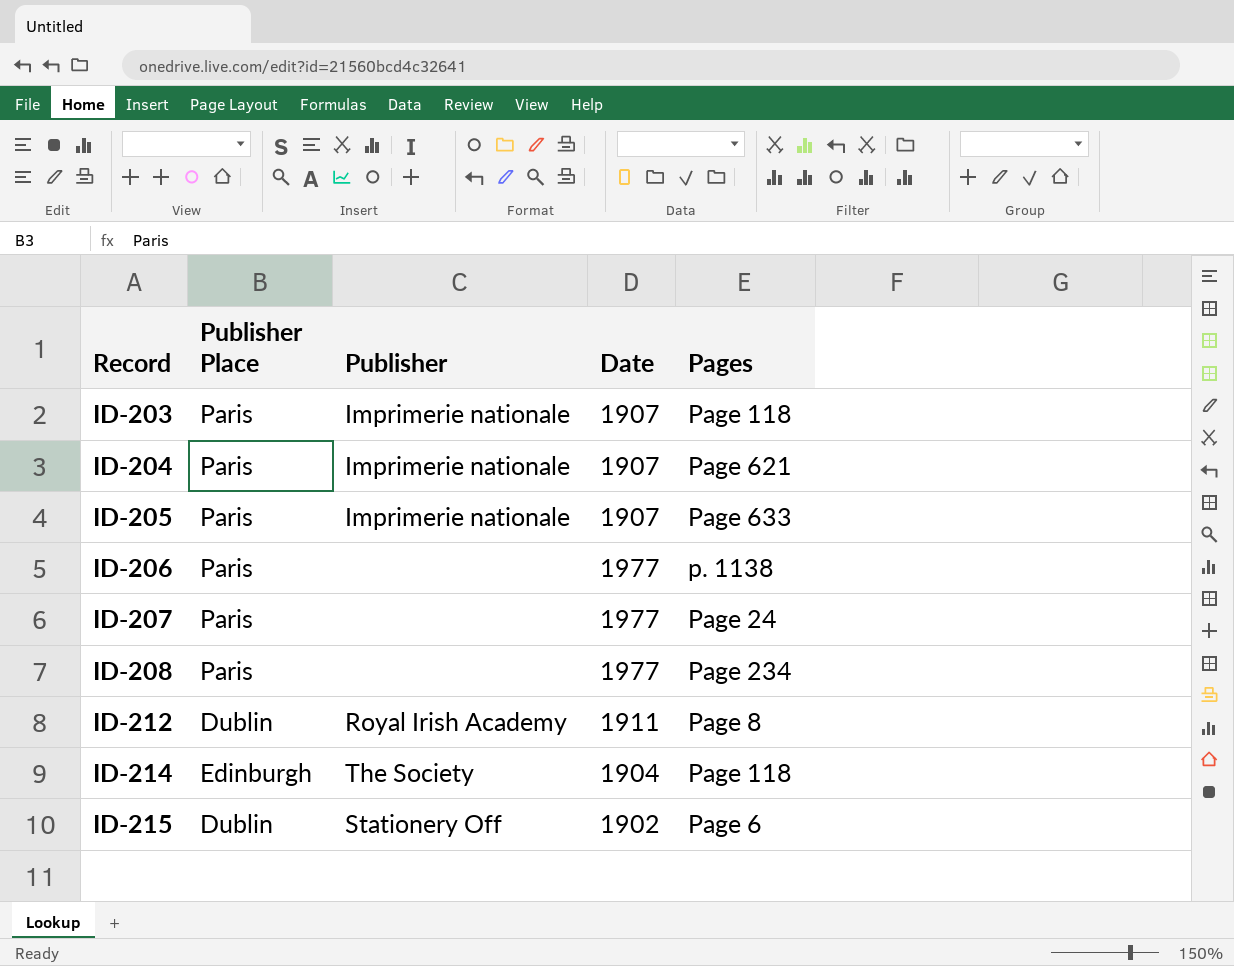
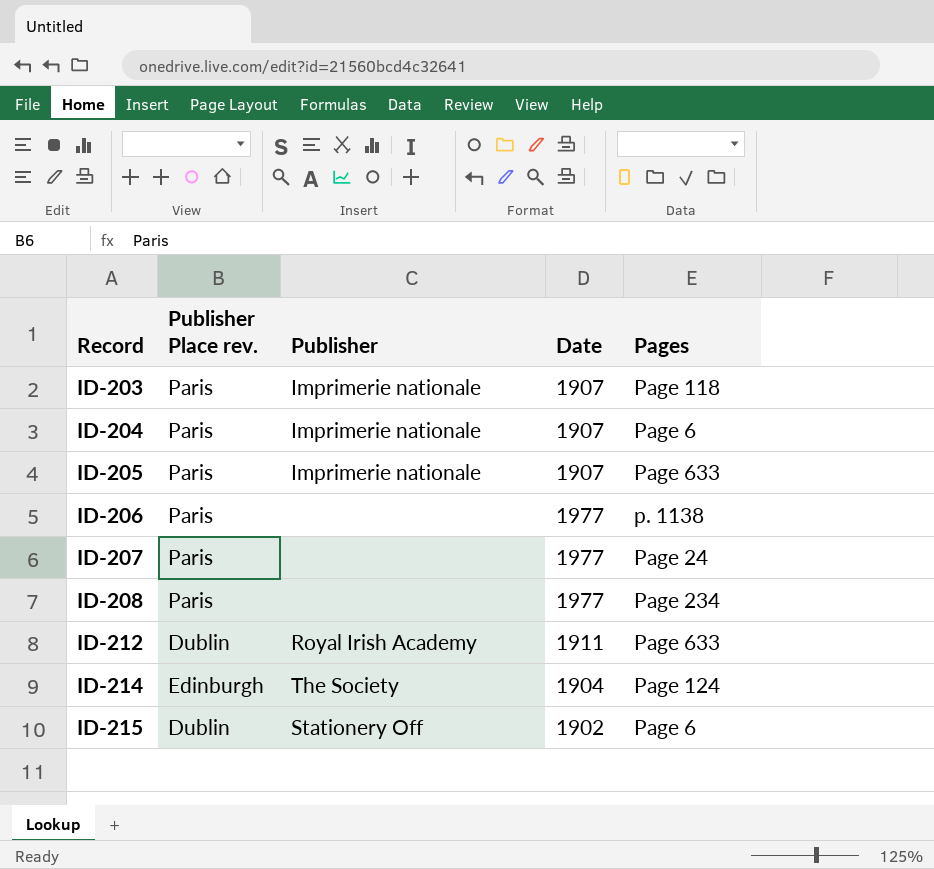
column name: Publisher Place -> Publisher Place rev.
ID-204 | Pages: Page 621 -> Page 6
ID-212 | Pages: Page 8 -> Page 633
ID-214 | Pages: Page 118 -> Page 124

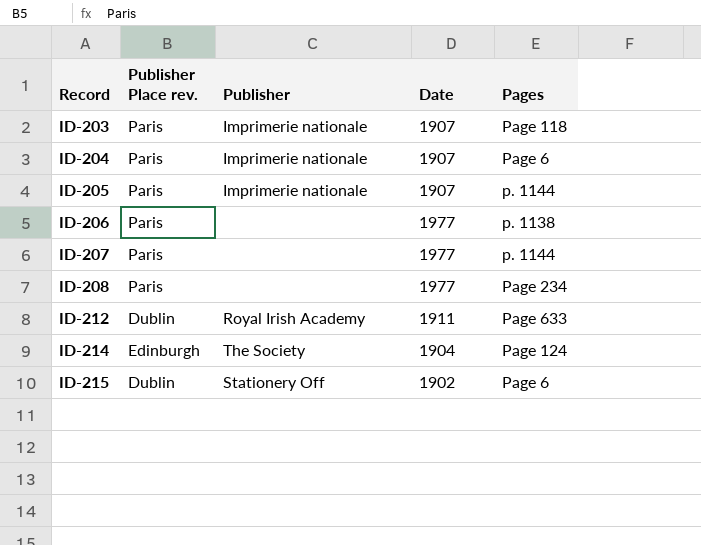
ID-205 | Pages: Page 633 -> p. 1144
ID-207 | Pages: Page 24 -> p. 1144

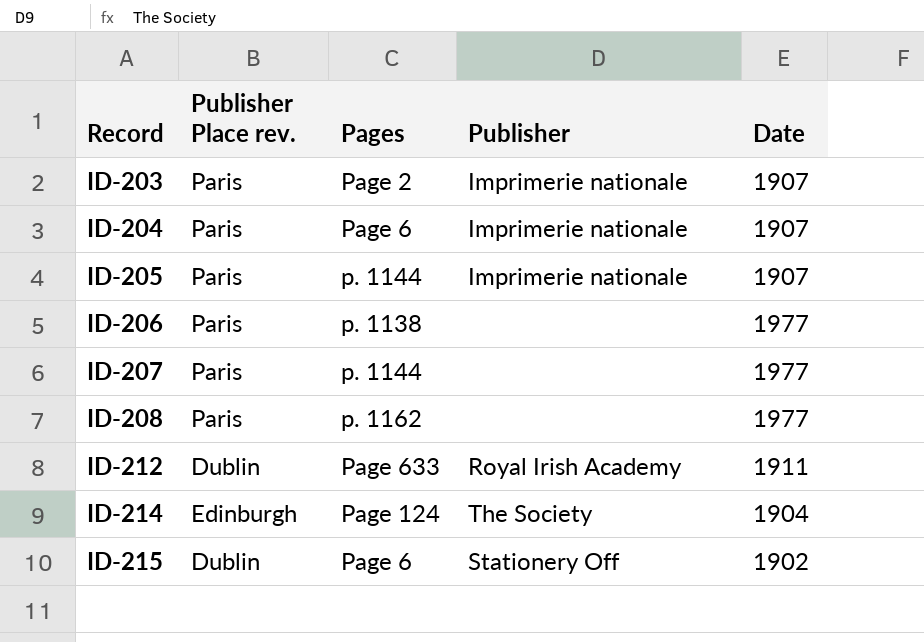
column Pages | position: 5 -> 3
ID-203 | Pages: Page 118 -> Page 2
ID-208 | Pages: Page 234 -> p. 1162

